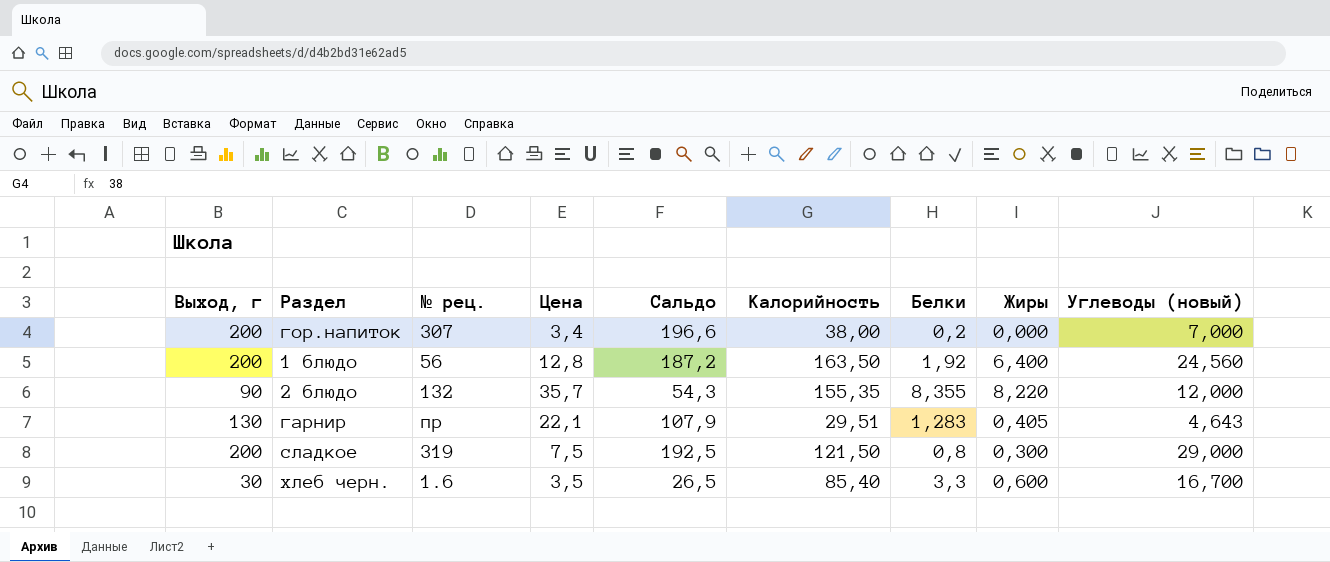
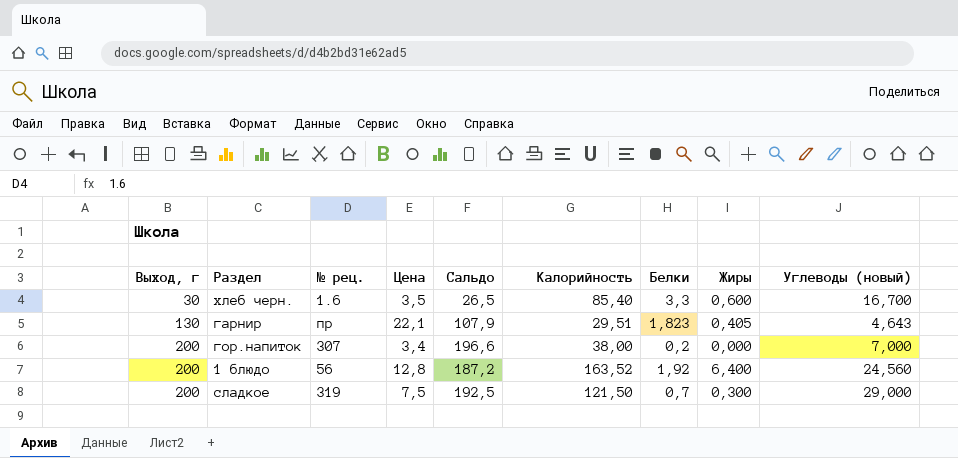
row order: none -> Выход, г ascending
row 2 блюдо: 90 | 132 | 35,7 | 54,3 | 155,35 | 8,355 | 8,220 | 12,000 -> none
гарнир | Белки: 1,283 -> 1,823
1 блюдо | Калорийность: 163,50 -> 163,52
сладкое | Белки: 0,8 -> 0,7

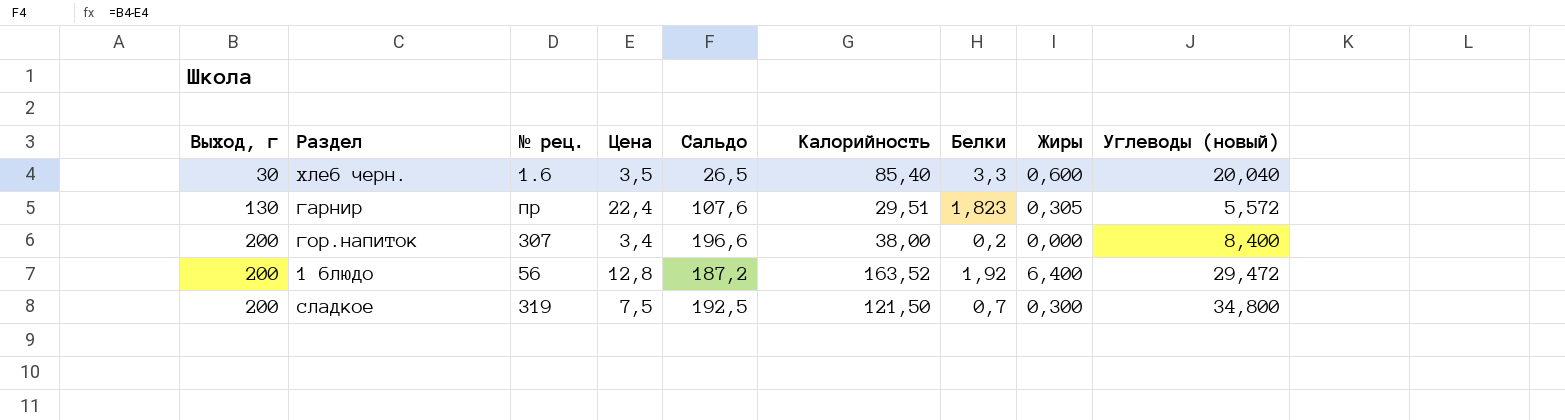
хлеб черн. | Углеводы (новый): 16,700 -> 20,040
гарнир | Цена: 22,1 -> 22,4
гарнир | Сальдо: 107,9 -> 107,6
гарнир | Жиры: 0,405 -> 0,305
гарнир | Углеводы (новый): 4,643 -> 5,572
гор.напиток | Углеводы (новый): 7,000 -> 8,400
1 блюдо | Углеводы (новый): 24,560 -> 29,472
сладкое | Углеводы (новый): 29,000 -> 34,800

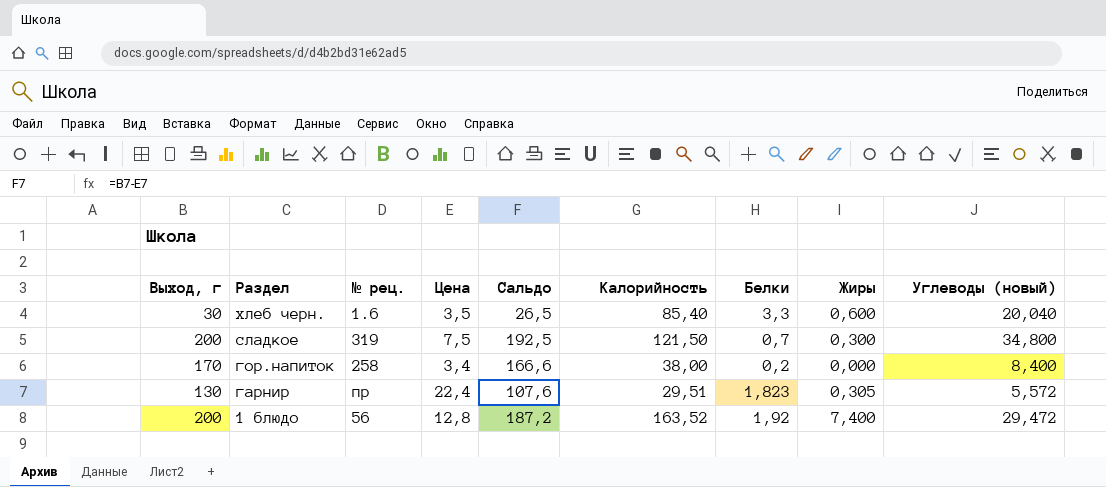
row order: Выход, г ascending -> Раздел descending
гор.напиток | Выход, г: 200 -> 170
гор.напиток | № рец.: 307 -> 258
гор.напиток | Сальдо: 196,6 -> 166,6
1 блюдо | Жиры: 6,400 -> 7,400

